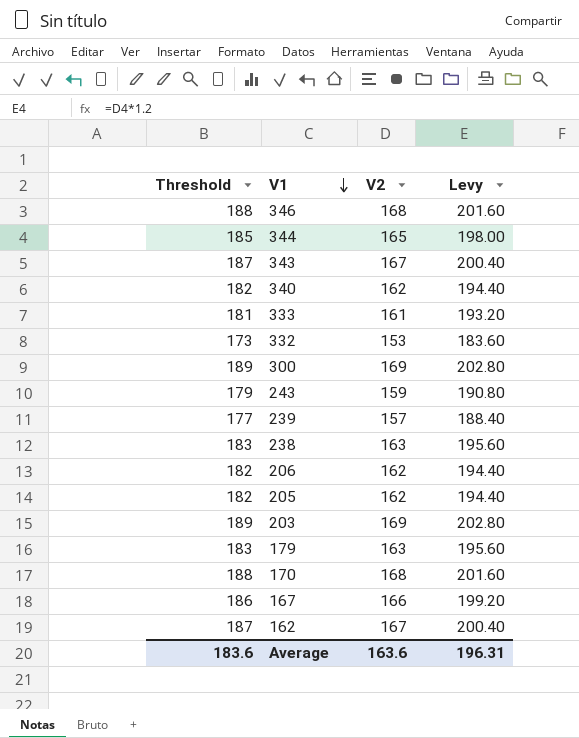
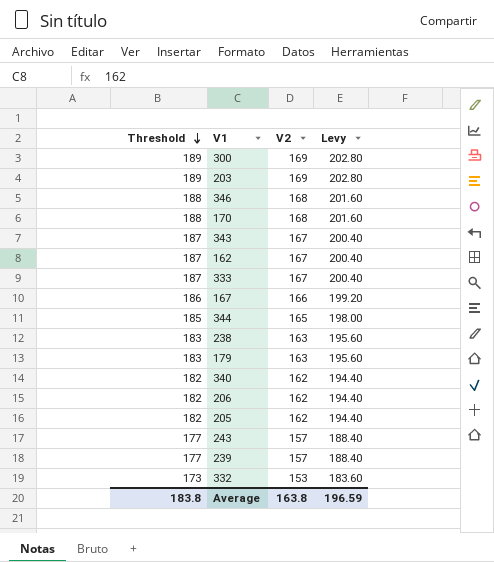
row order: V1 descending -> Threshold descending
333 | Threshold: 181 -> 187
333 | V2: 161 -> 167
333 | Levy: 193.20 -> 200.40
243 | Threshold: 179 -> 177
243 | V2: 159 -> 157
243 | Levy: 190.80 -> 188.40
Average | Threshold: 183.6 -> 183.8
Average | V2: 163.6 -> 163.8
Average | Levy: 196.31 -> 196.59

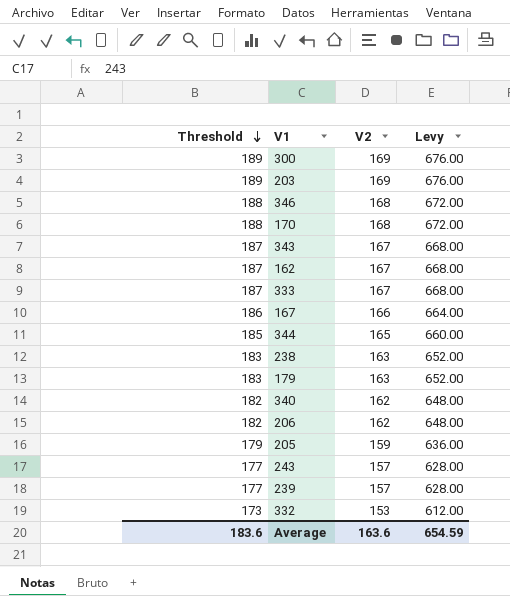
column Levy | formula: [V2] * 1.2 -> [V2] * 4
205 | Threshold: 182 -> 179
205 | V2: 162 -> 159
Average | Threshold: 183.8 -> 183.6
Average | V2: 163.8 -> 163.6
Average | Levy: 196.59 -> 654.59

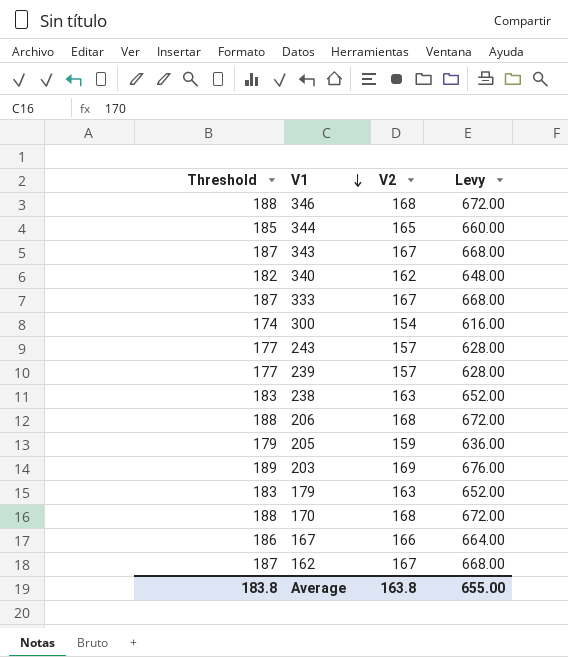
row order: Threshold descending -> V1 descending
row 332: 173 | 153 | 612.00 -> none
300 | Threshold: 189 -> 174
300 | V2: 169 -> 154
300 | Levy: 676.00 -> 616.00
206 | Threshold: 182 -> 188
206 | V2: 162 -> 168
206 | Levy: 648.00 -> 672.00
Average | Threshold: 183.6 -> 183.8
Average | V2: 163.6 -> 163.8
Average | Levy: 654.59 -> 655.00

